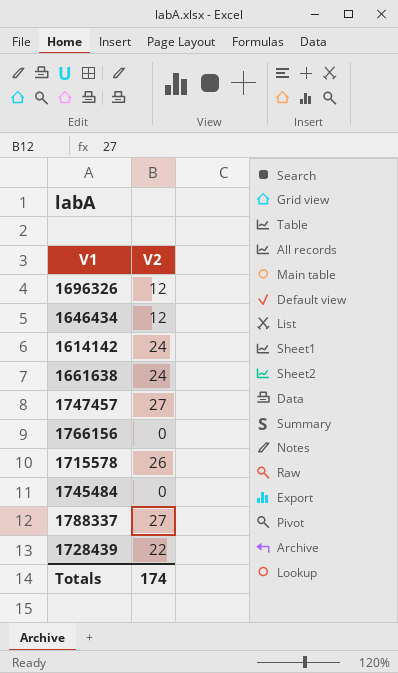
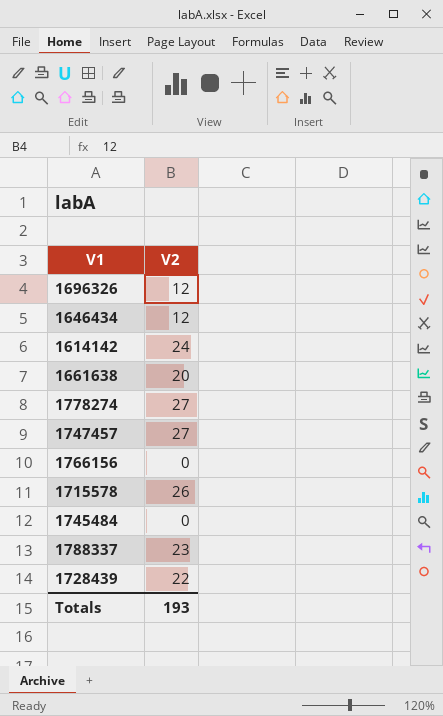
1661638 | V2: 24 -> 20
row 1778274: none -> 27
1788337 | V2: 27 -> 23
Totals | V2: 174 -> 193

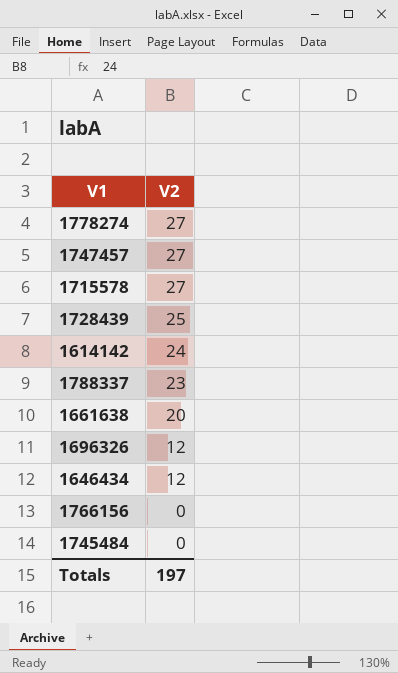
row order: none -> V2 descending
1715578 | V2: 26 -> 27
1728439 | V2: 22 -> 25
Totals | V2: 193 -> 197

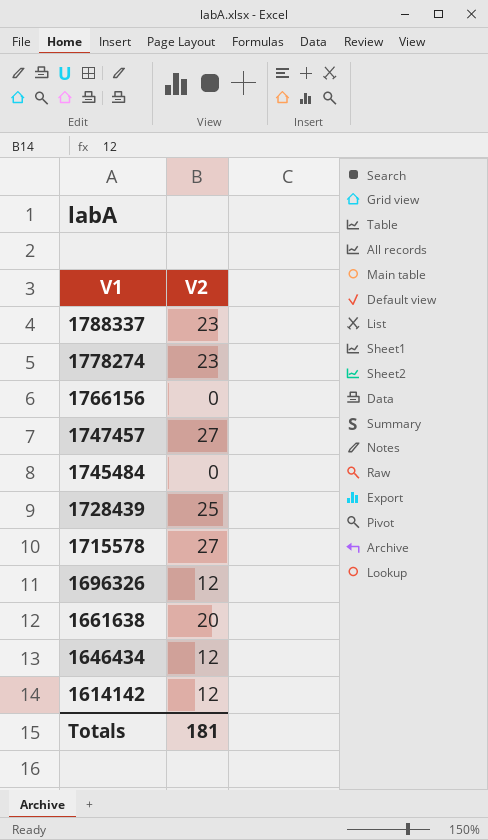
row order: V2 descending -> V1 descending
1778274 | V2: 27 -> 23
1614142 | V2: 24 -> 12
Totals | V2: 197 -> 181

